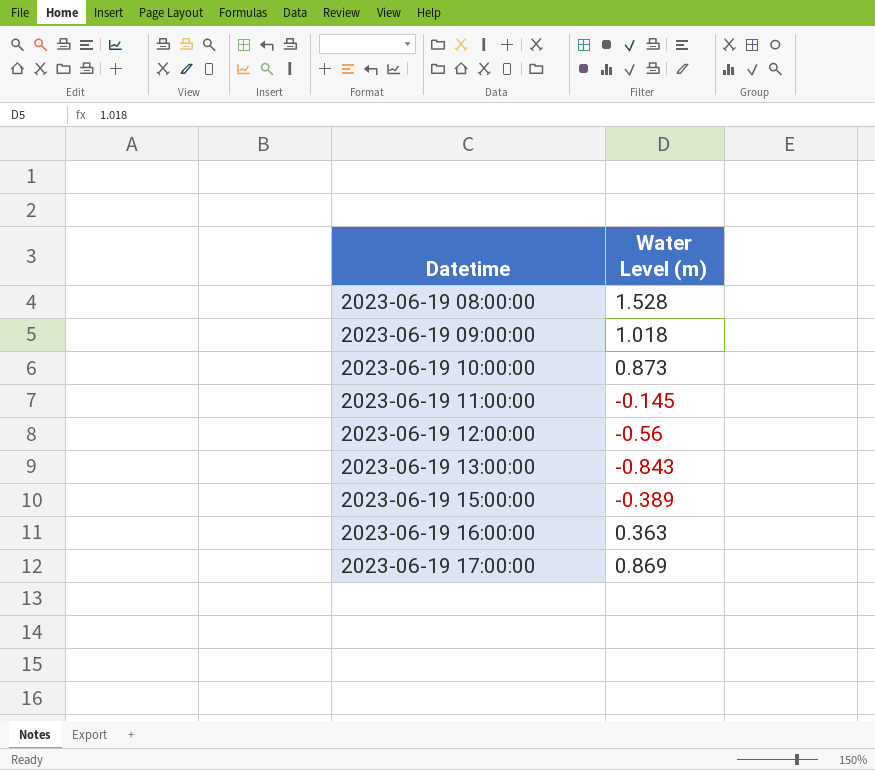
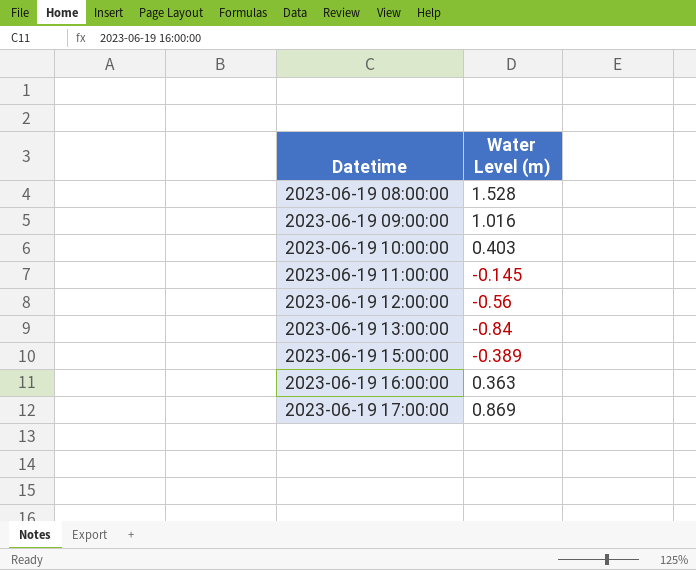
2023-06-19 09:00:00 | Water Level (m): 1.018 -> 1.016
2023-06-19 10:00:00 | Water Level (m): 0.873 -> 0.403
2023-06-19 13:00:00 | Water Level (m): -0.843 -> -0.84

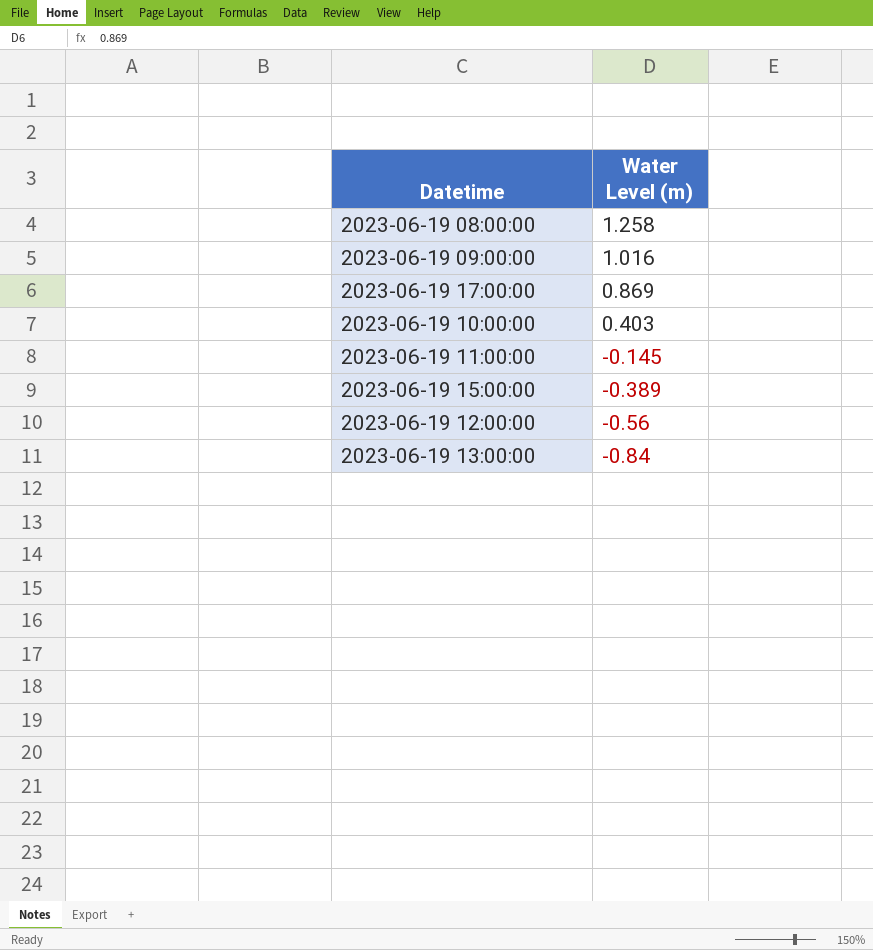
row order: Datetime ascending -> Water Level (m) descending
row 2023-06-19 16:00:00: 0.363 -> none
2023-06-19 08:00:00 | Water Level (m): 1.528 -> 1.258

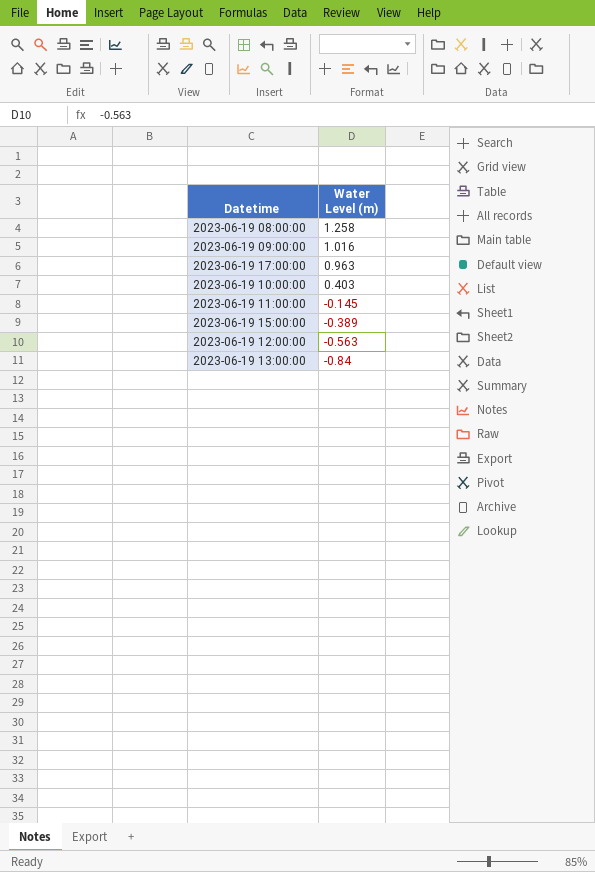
2023-06-19 17:00:00 | Water Level (m): 0.869 -> 0.963
2023-06-19 12:00:00 | Water Level (m): -0.56 -> -0.563

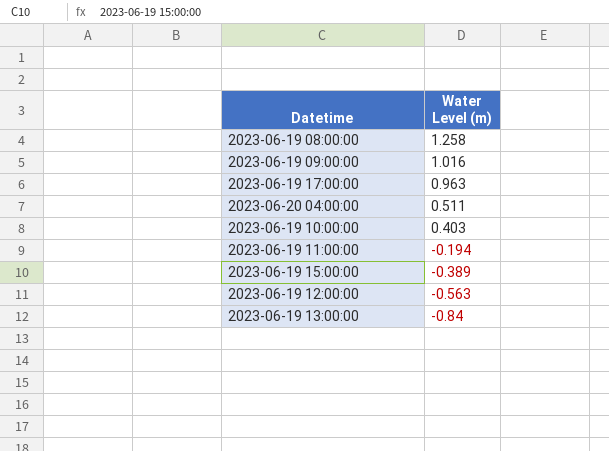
row 2023-06-20 04:00:00: none -> 0.511
2023-06-19 11:00:00 | Water Level (m): -0.145 -> -0.194

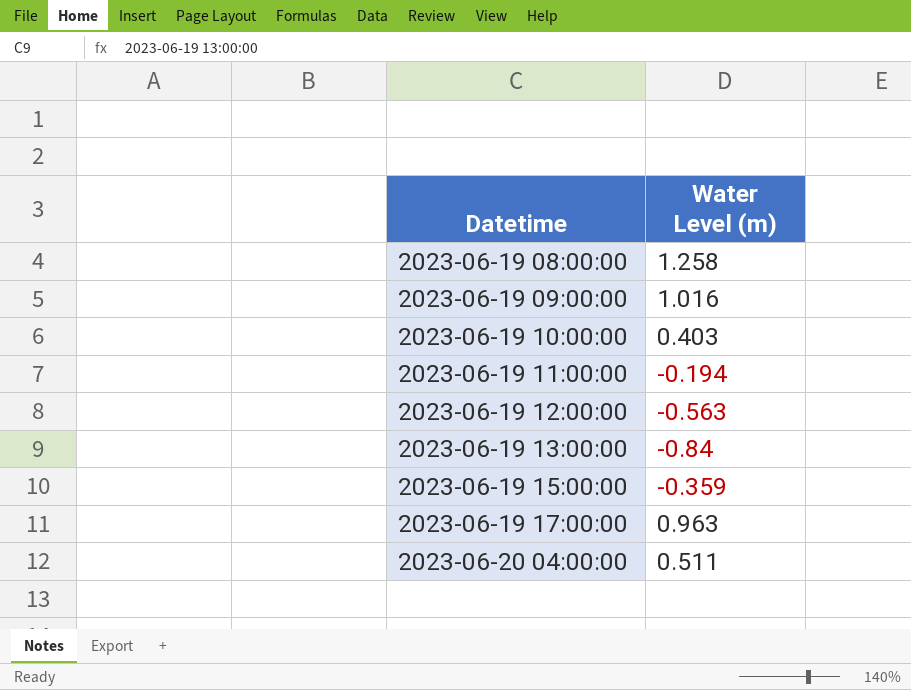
row order: Water Level (m) descending -> Datetime ascending
2023-06-19 15:00:00 | Water Level (m): -0.389 -> -0.359

